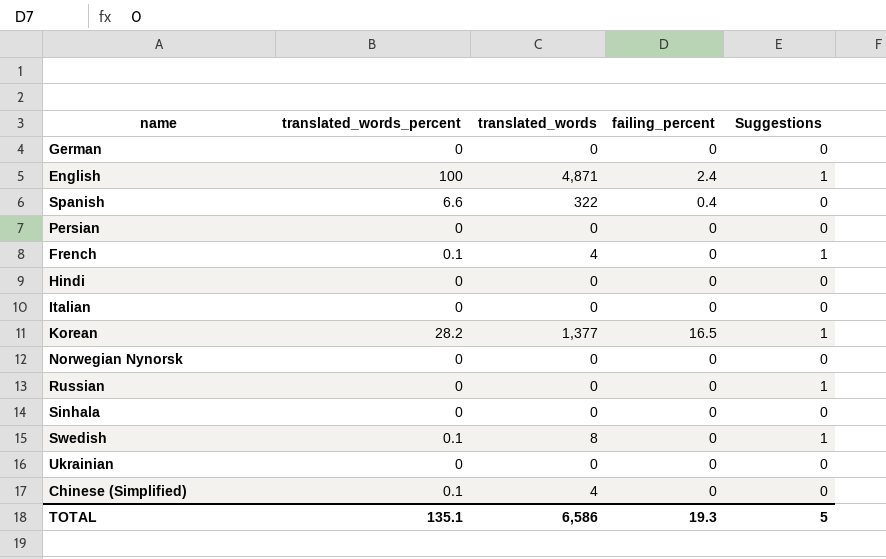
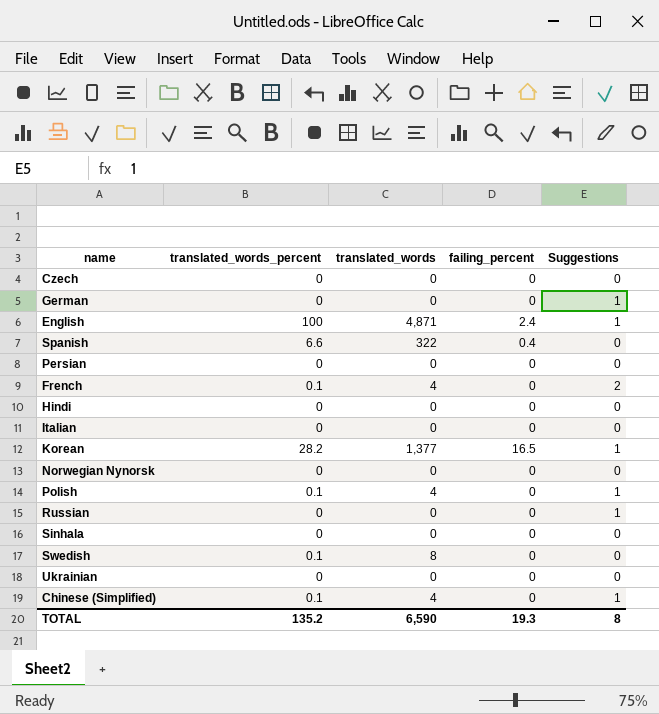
row Czech: none -> 0 | 0 | 0 | 0
German | Suggestions: 0 -> 1
French | Suggestions: 1 -> 2
row Polish: none -> 0.1 | 4 | 0 | 1
Swedish | Suggestions: 1 -> 0
Chinese (Simplified) | Suggestions: 0 -> 1
TOTAL | translated_words_percent: 135.1 -> 135.2
TOTAL | translated_words: 6,586 -> 6,590
TOTAL | Suggestions: 5 -> 8

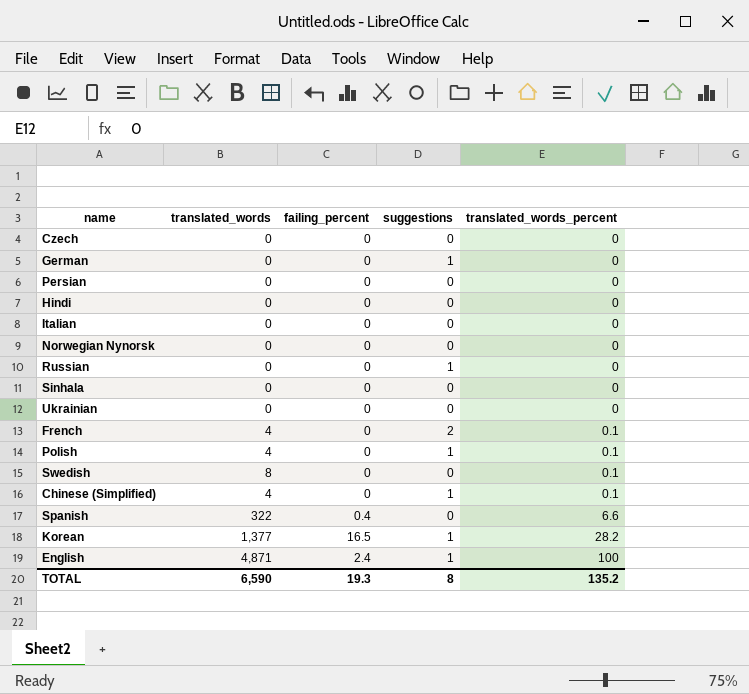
row order: none -> translated_words_percent ascending
column name: Suggestions -> suggestions
column translated_words_percent | position: 2 -> 5

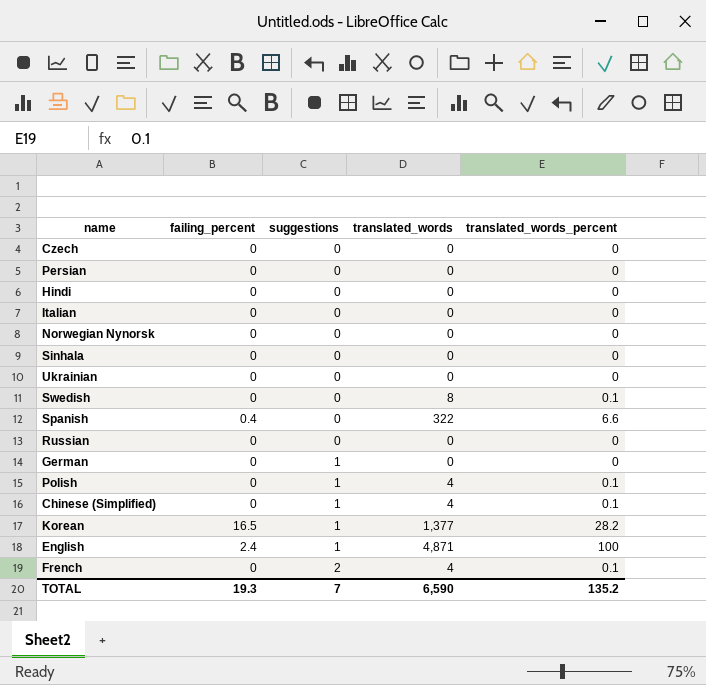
row order: translated_words_percent ascending -> suggestions ascending
column translated_words | position: 2 -> 4
Russian | suggestions: 1 -> 0
TOTAL | suggestions: 8 -> 7

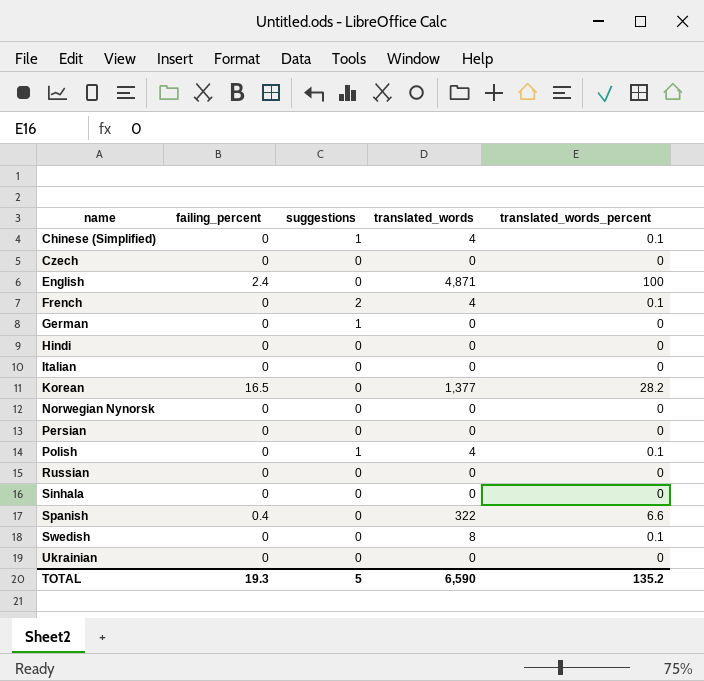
row order: suggestions ascending -> name ascending
English | suggestions: 1 -> 0
Korean | suggestions: 1 -> 0
TOTAL | suggestions: 7 -> 5

